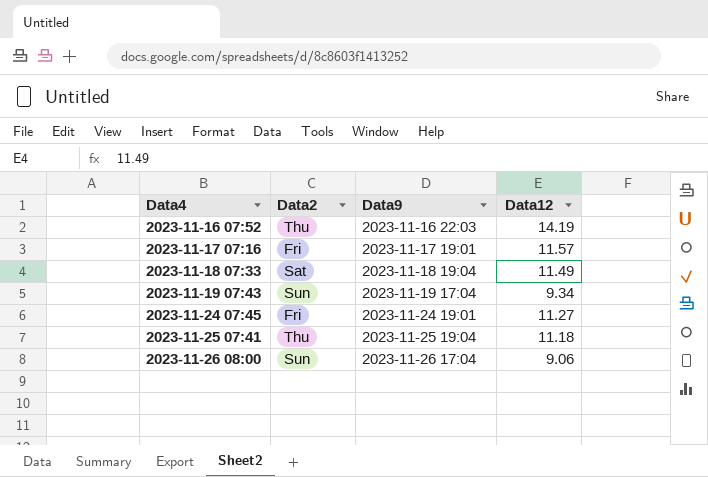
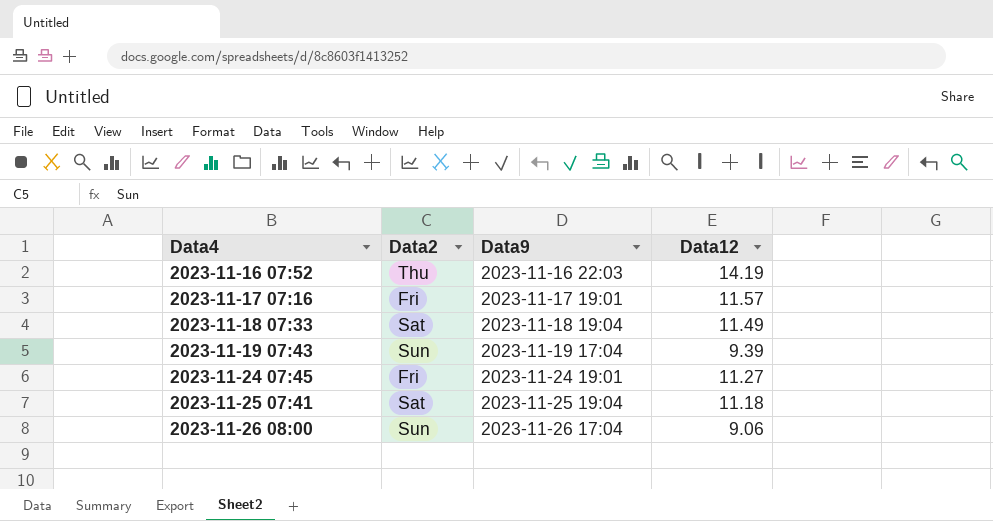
2023-11-19 07:43 | Data12: 9.34 -> 9.39
2023-11-25 07:41 | Data2: Thu -> Sat

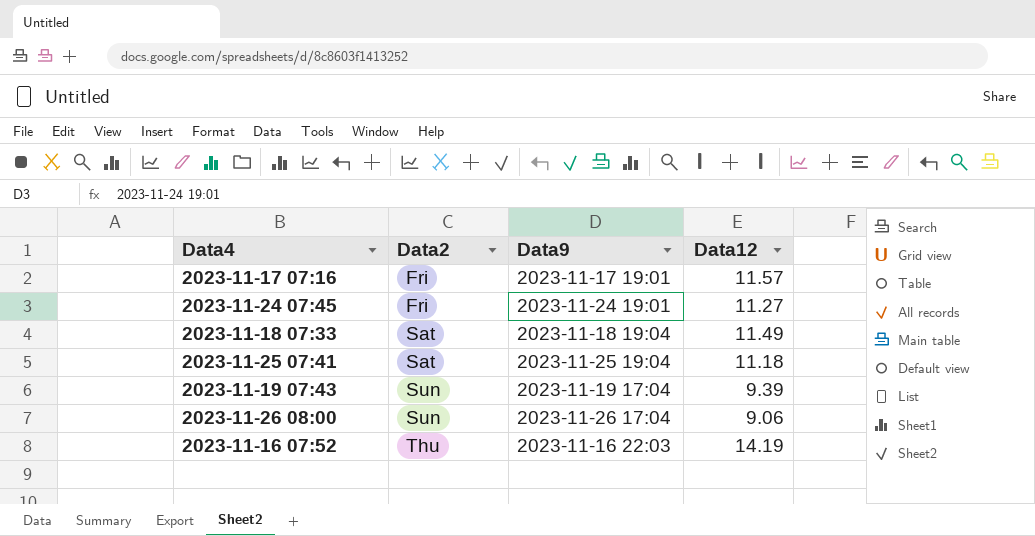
row order: Data4 ascending -> Data2 ascending

